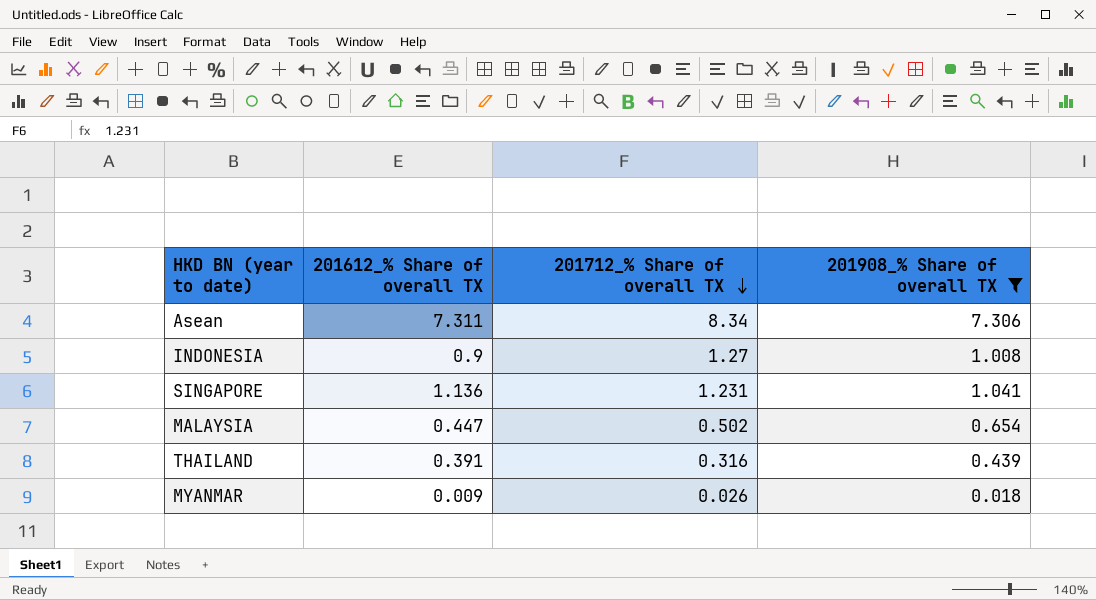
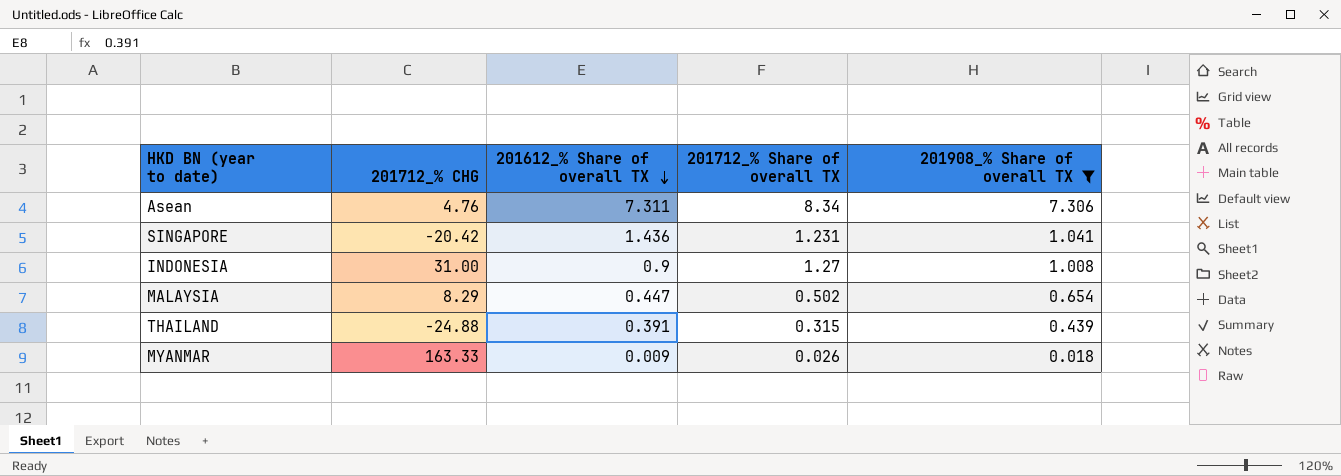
row order: 201712_% Share of overall TX descending -> 201612_% Share of overall TX descending
column 201712_% CHG | position: none -> 2
SINGAPORE | 201612_% Share of overall TX: 1.136 -> 1.436
THAILAND | 201712_% Share of overall TX: 0.316 -> 0.315

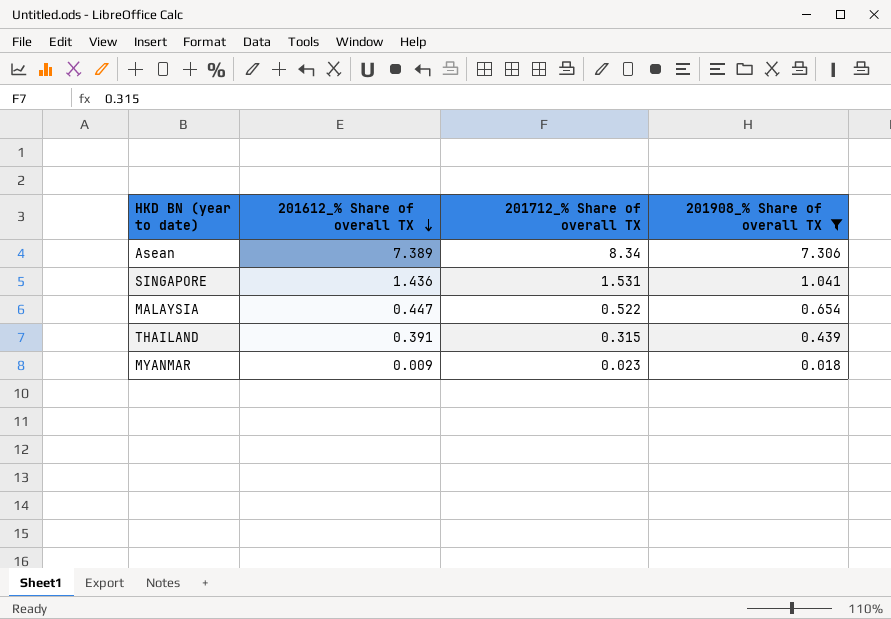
column 201712_% CHG | position: 2 -> none
row INDONESIA: 31.00 | 0.9 | 1.27 | 1.008 -> none
Asean | 201612_% Share of overall TX: 7.311 -> 7.389
SINGAPORE | 201712_% Share of overall TX: 1.231 -> 1.531
MALAYSIA | 201712_% Share of overall TX: 0.502 -> 0.522
MYANMAR | 201712_% Share of overall TX: 0.026 -> 0.023

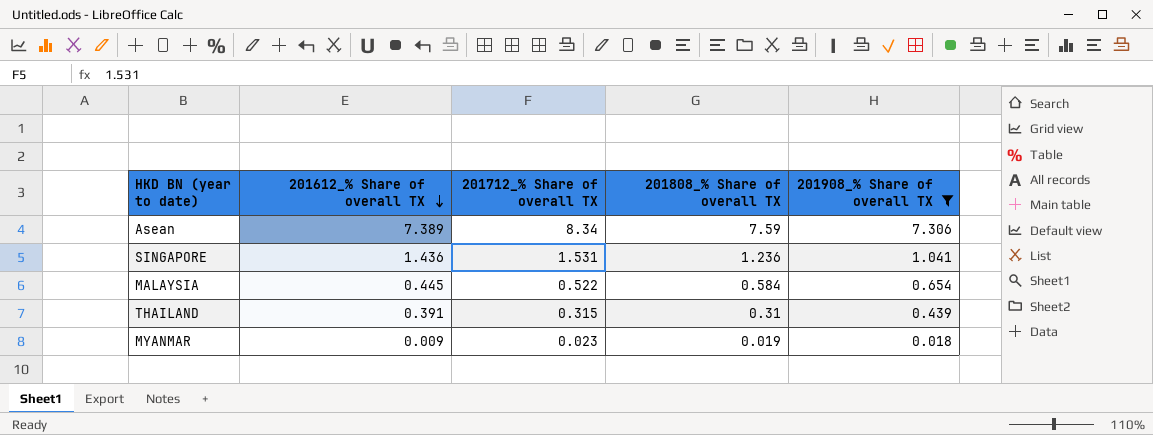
column 201808_% Share of overall TX | position: none -> 4
MALAYSIA | 201612_% Share of overall TX: 0.447 -> 0.445

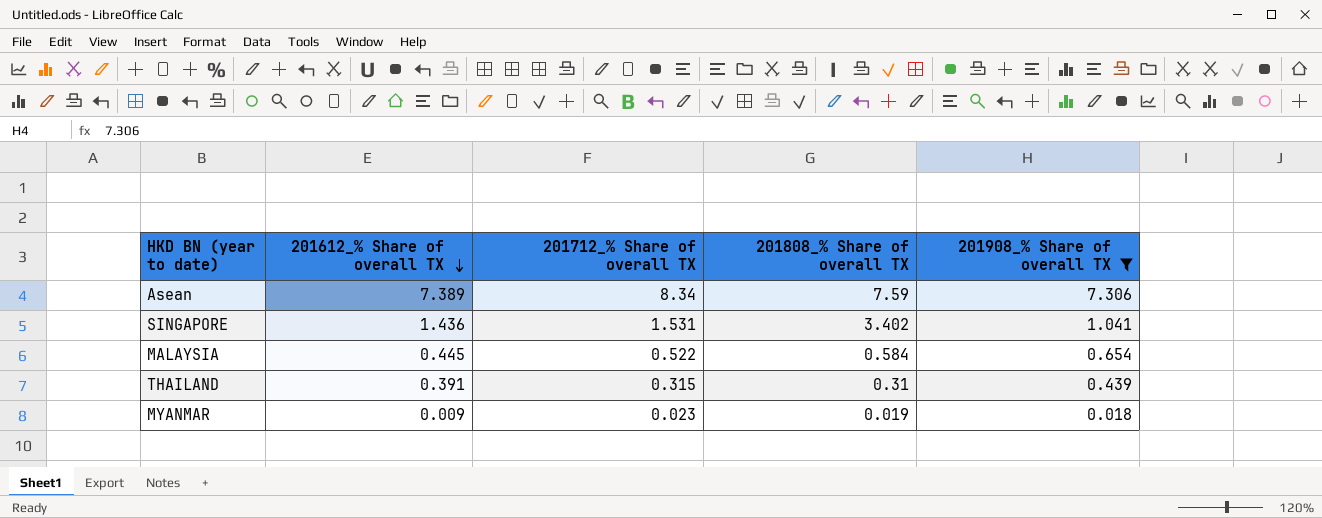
SINGAPORE | 201808_% Share of overall TX: 1.236 -> 3.402

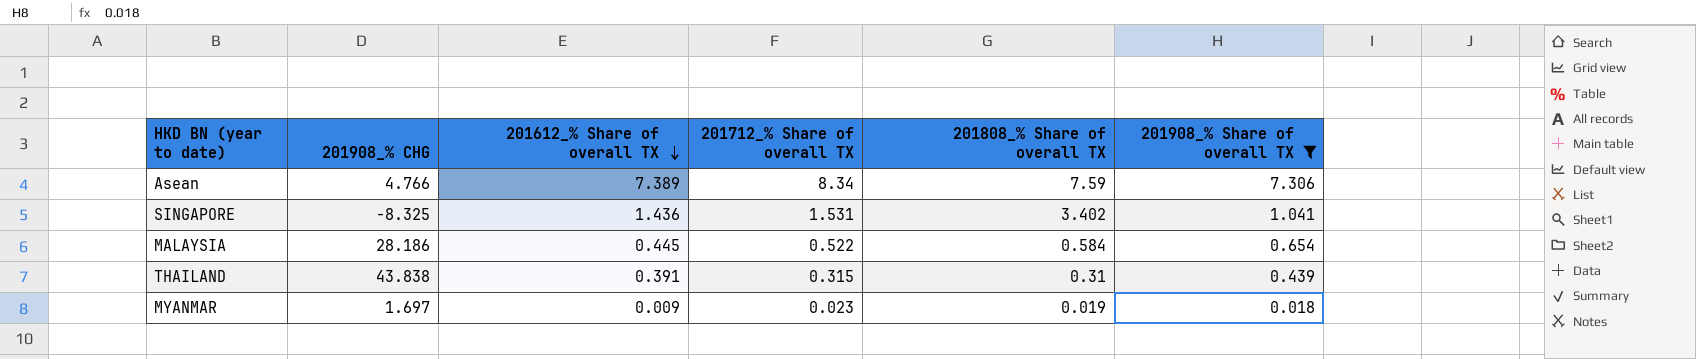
column 201908_% CHG | position: none -> 2

